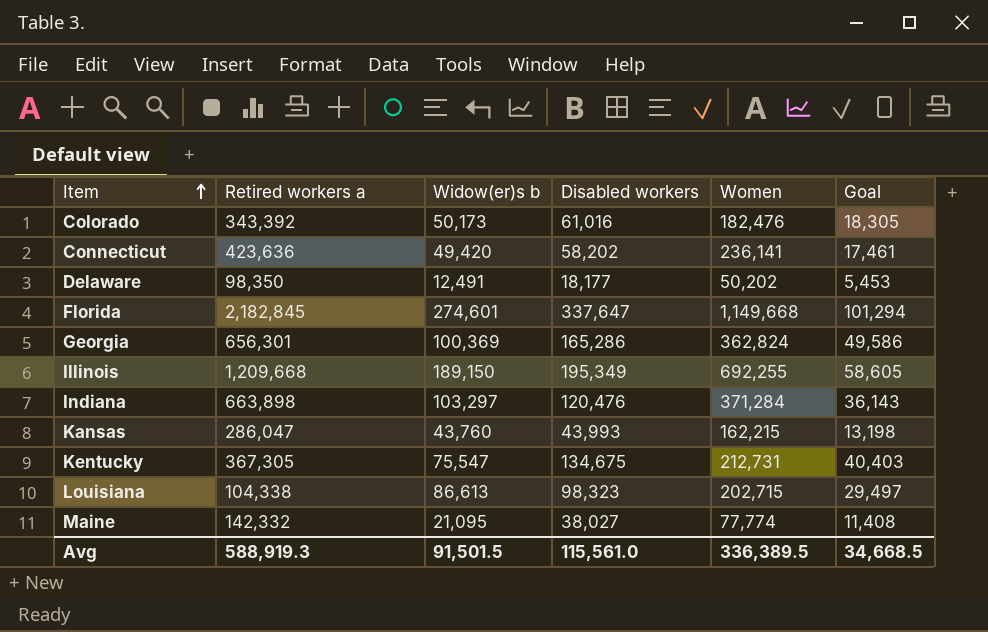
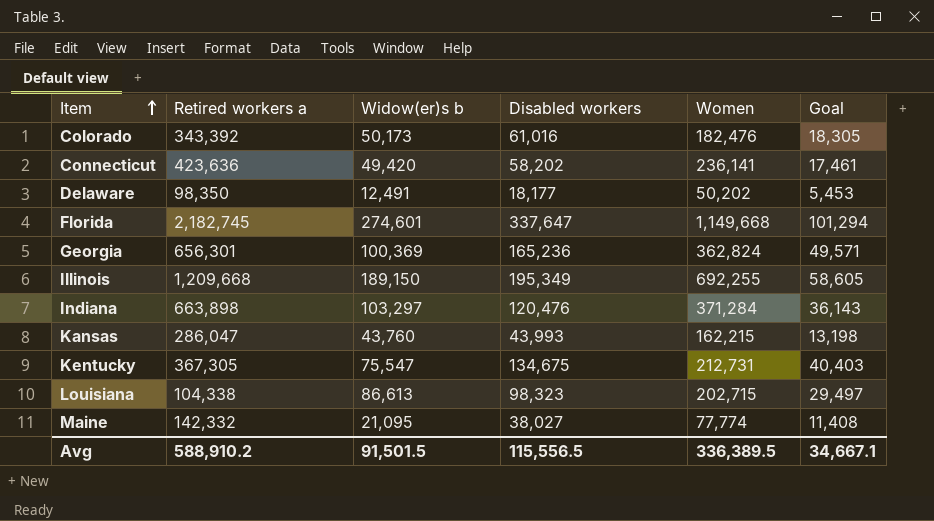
Florida | Retired workers a: 2,182,845 -> 2,182,745
Georgia | Disabled workers: 165,286 -> 165,236
Georgia | Goal: 49,586 -> 49,571
Avg | Retired workers a: 588,919.3 -> 588,910.2
Avg | Disabled workers: 115,561.0 -> 115,556.5
Avg | Goal: 34,668.5 -> 34,667.1

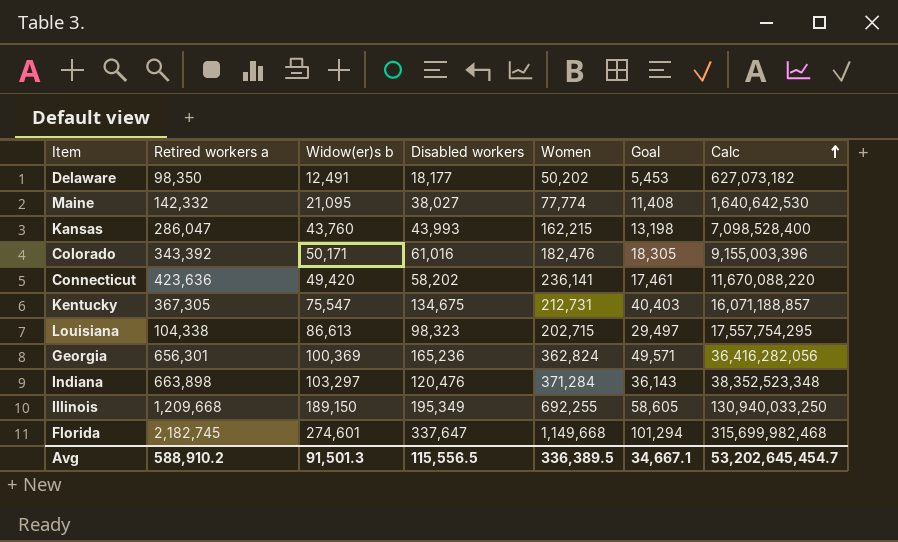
row order: Item ascending -> Calc ascending
column Calc | formula: none -> [Widow(er)s b] * [Women]
Colorado | Widow(er)s b: 50,173 -> 50,171
Avg | Widow(er)s b: 91,501.5 -> 91,501.3

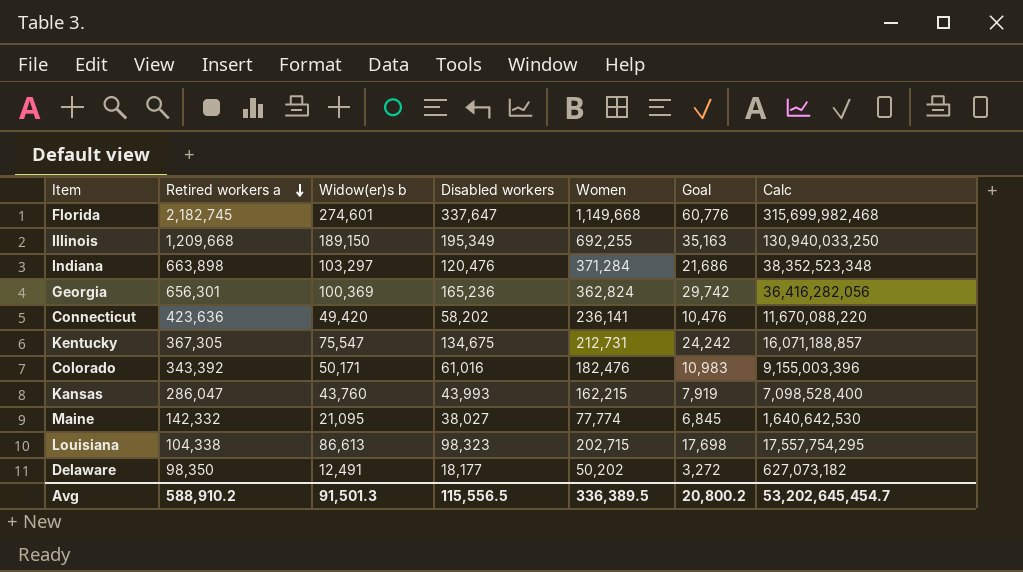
row order: Calc ascending -> Retired workers a descending
column Goal | formula: [Disabled workers] * 0.3 -> [Disabled workers] * 0.18
Avg | Goal: 34,667.1 -> 20,800.2

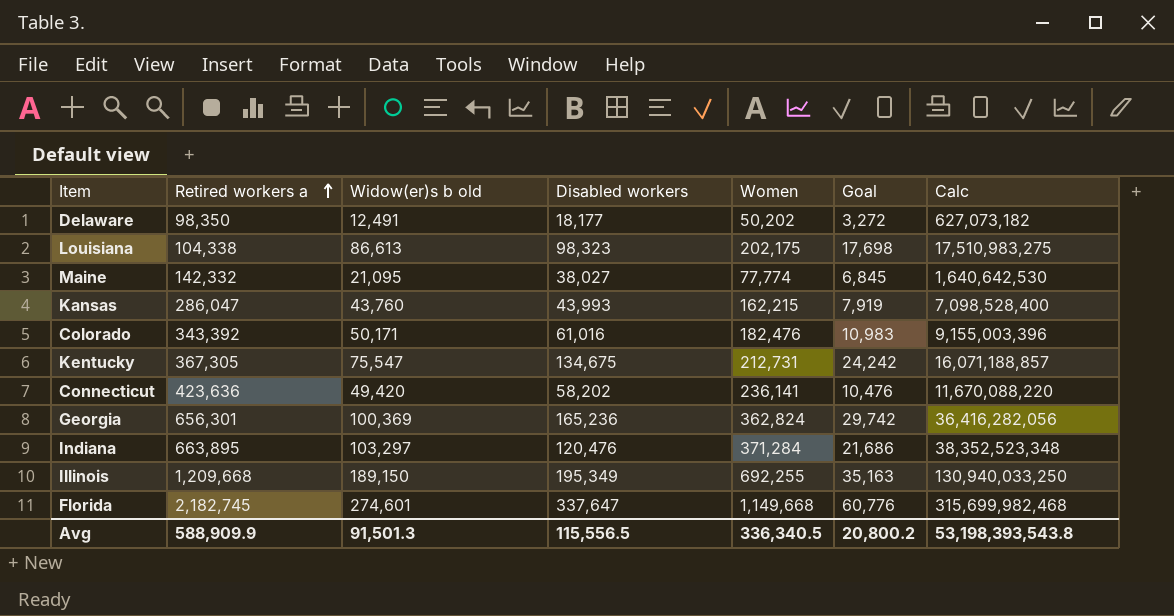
row order: Retired workers a descending -> Retired workers a ascending
column name: Widow(er)s b -> Widow(er)s b old
Louisiana | Women: 202,715 -> 202,175
Louisiana | Calc: 17,557,754,295 -> 17,510,983,275
Indiana | Retired workers a: 663,898 -> 663,895
Avg | Retired workers a: 588,910.2 -> 588,909.9
Avg | Women: 336,389.5 -> 336,340.5
Avg | Calc: 53,202,645,454.7 -> 53,198,393,543.8

